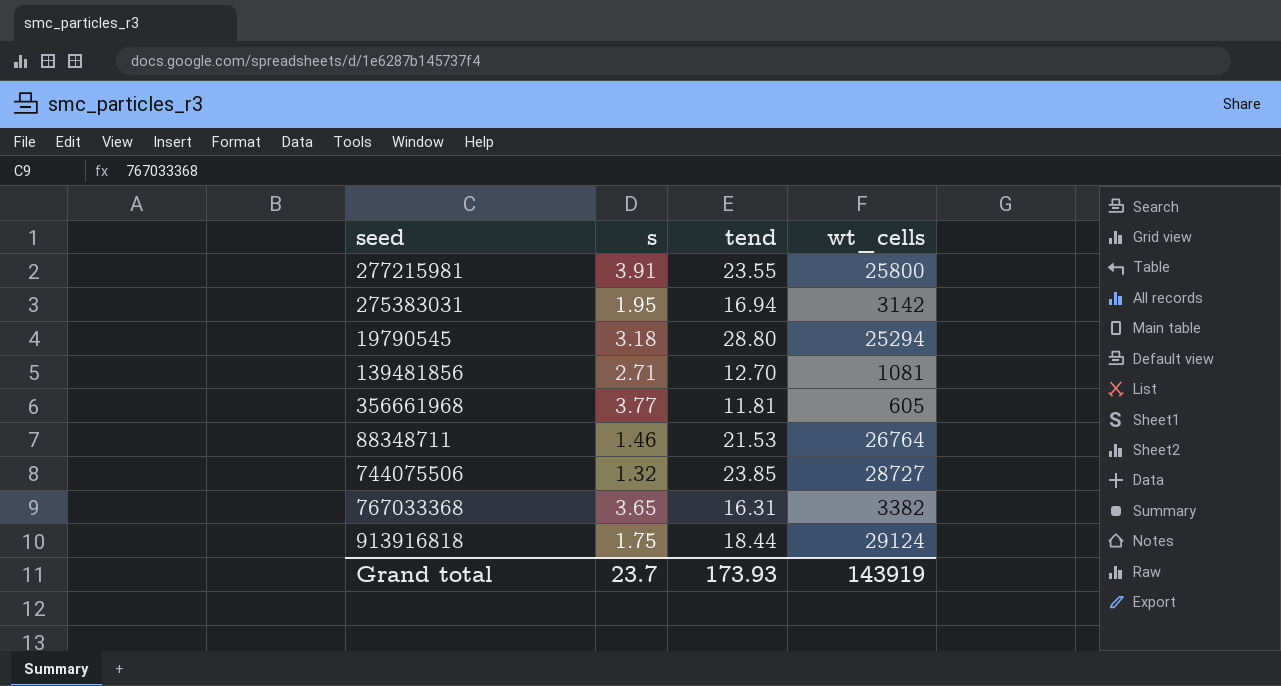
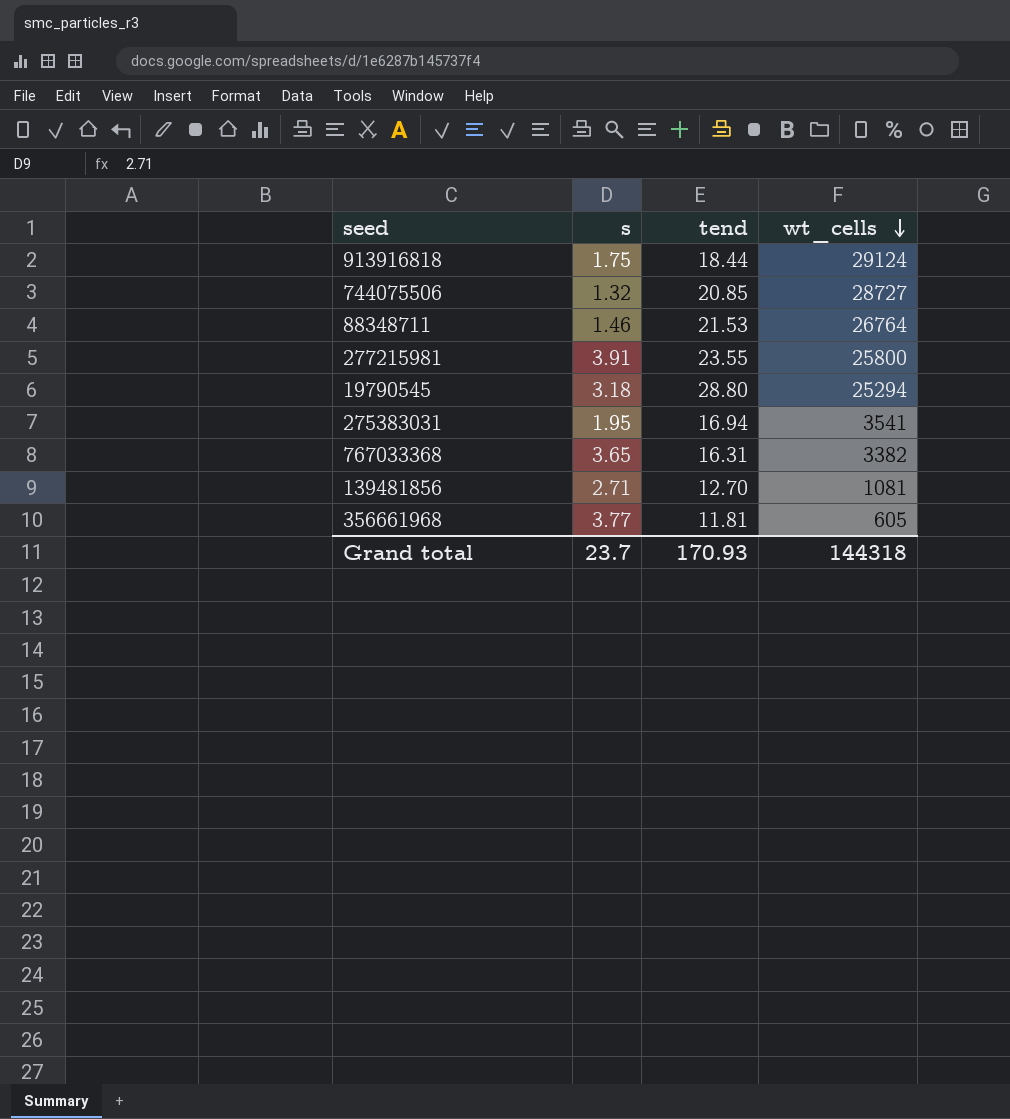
row order: none -> wt_cells descending
744075506 | tend: 23.85 -> 20.85
275383031 | wt_cells: 3142 -> 3541
Grand total | tend: 173.93 -> 170.93
Grand total | wt_cells: 143919 -> 144318

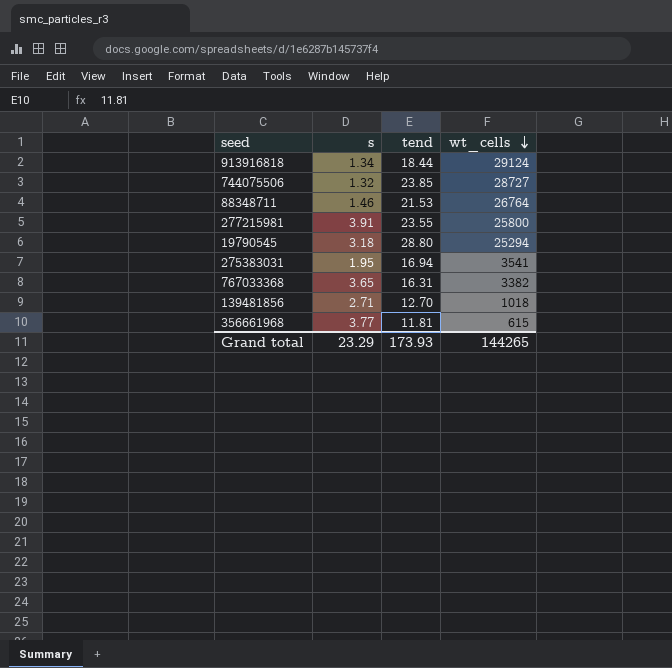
913916818 | s: 1.75 -> 1.34
744075506 | tend: 20.85 -> 23.85
139481856 | wt_cells: 1081 -> 1018
356661968 | wt_cells: 605 -> 615
Grand total | s: 23.7 -> 23.29
Grand total | tend: 170.93 -> 173.93
Grand total | wt_cells: 144318 -> 144265

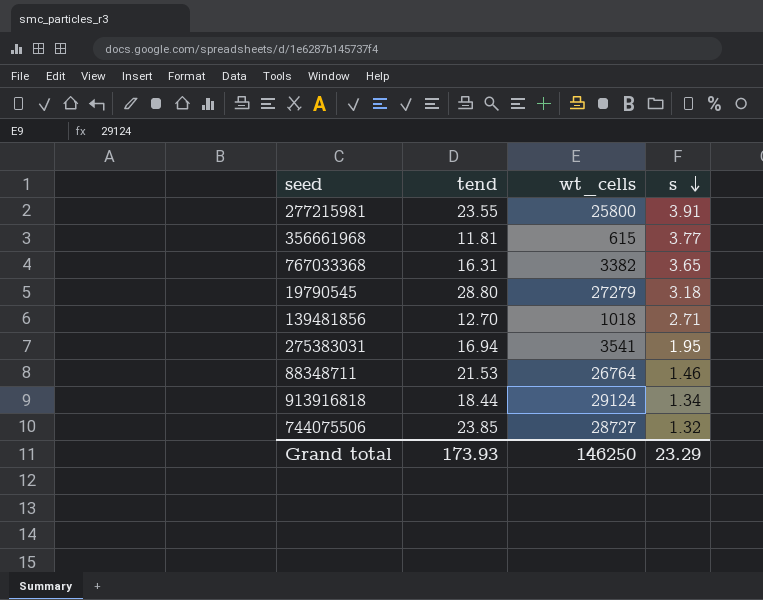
row order: wt_cells descending -> s descending
column s | position: 2 -> 4
19790545 | wt_cells: 25294 -> 27279
Grand total | wt_cells: 144265 -> 146250

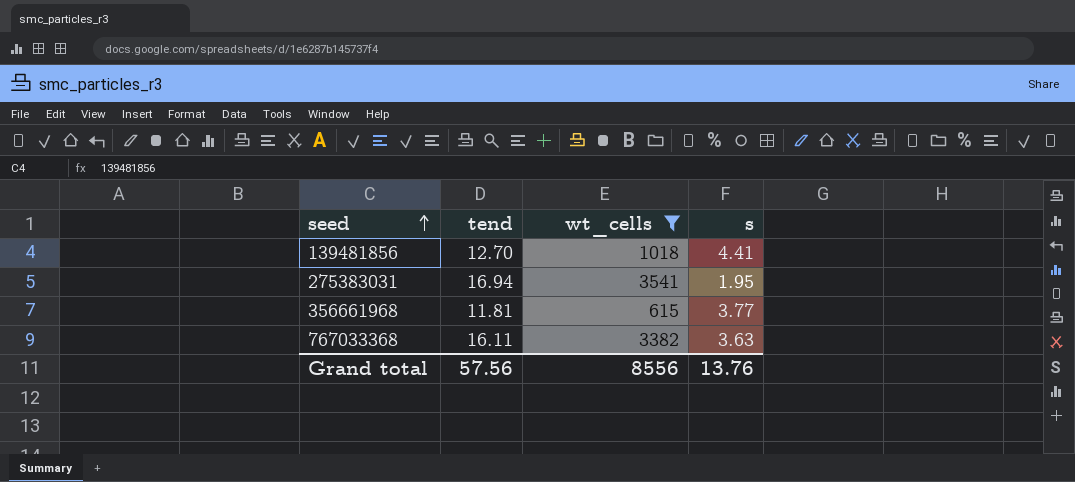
filter: none -> wt_cells <= 3541
row order: s descending -> seed ascending
139481856 | s: 2.71 -> 4.41
767033368 | tend: 16.31 -> 16.11
767033368 | s: 3.65 -> 3.63
Grand total | tend: 173.93 -> 57.56
Grand total | wt_cells: 146250 -> 8556
Grand total | s: 23.29 -> 13.76

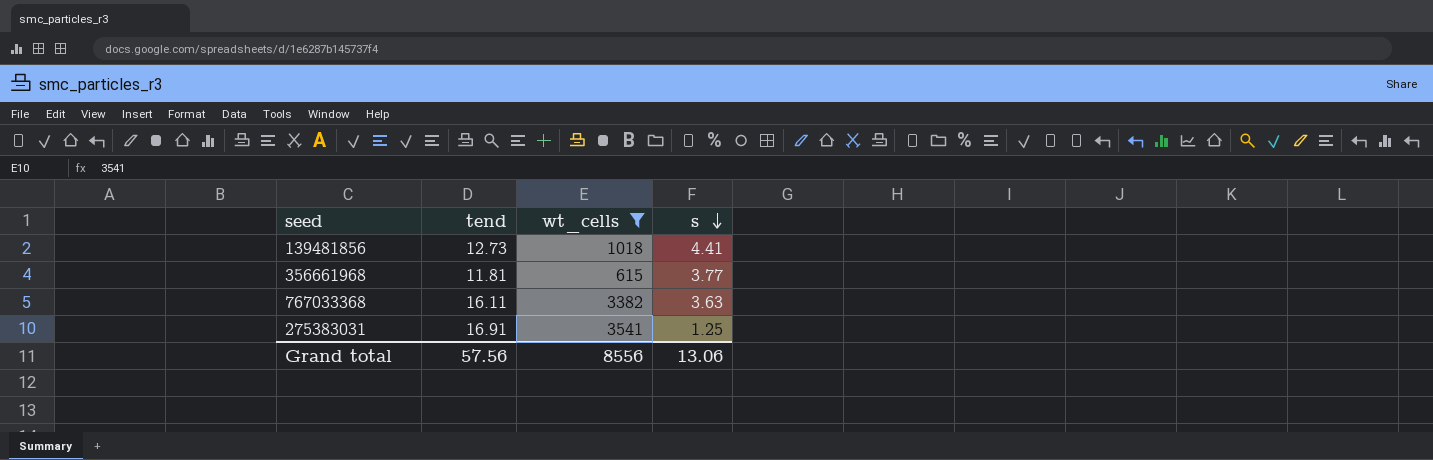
row order: seed ascending -> s descending
139481856 | tend: 12.70 -> 12.73
275383031 | tend: 16.94 -> 16.91
275383031 | s: 1.95 -> 1.25
Grand total | s: 13.76 -> 13.06

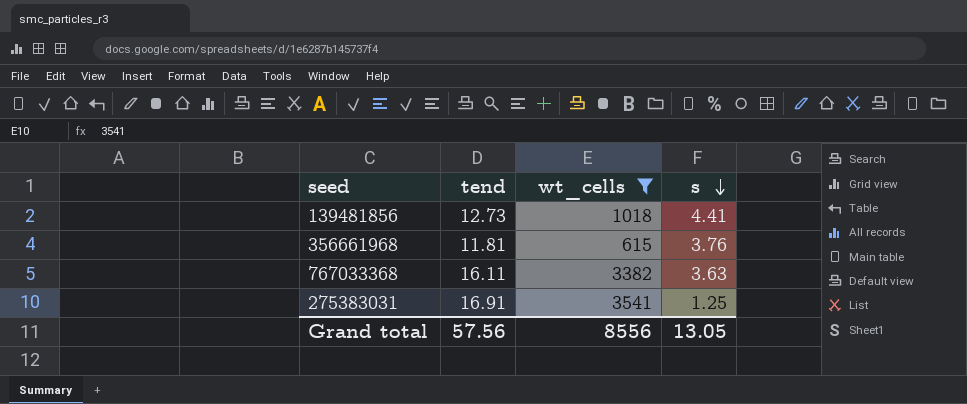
356661968 | s: 3.77 -> 3.76
Grand total | s: 13.06 -> 13.05

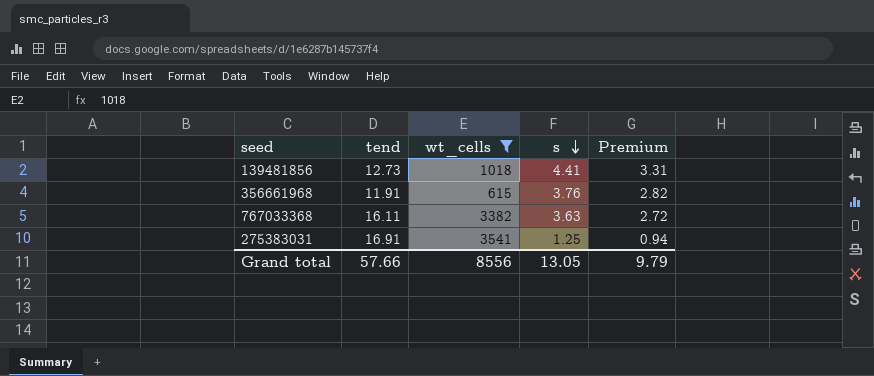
column Premium | formula: none -> [s] * 0.75
356661968 | tend: 11.81 -> 11.91
Grand total | tend: 57.56 -> 57.66

